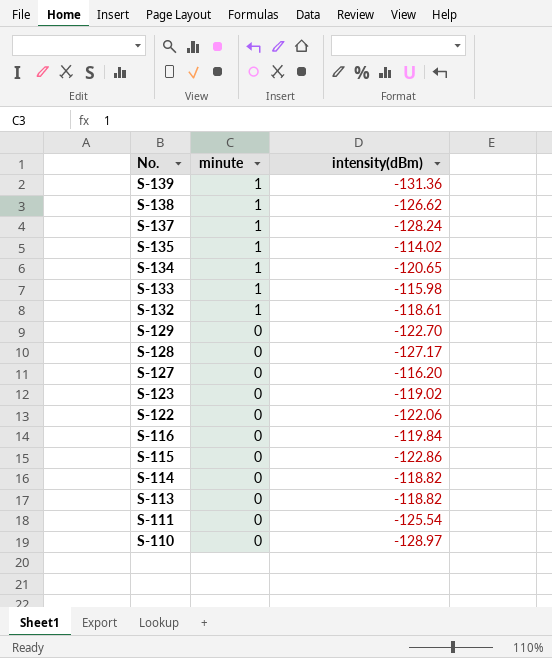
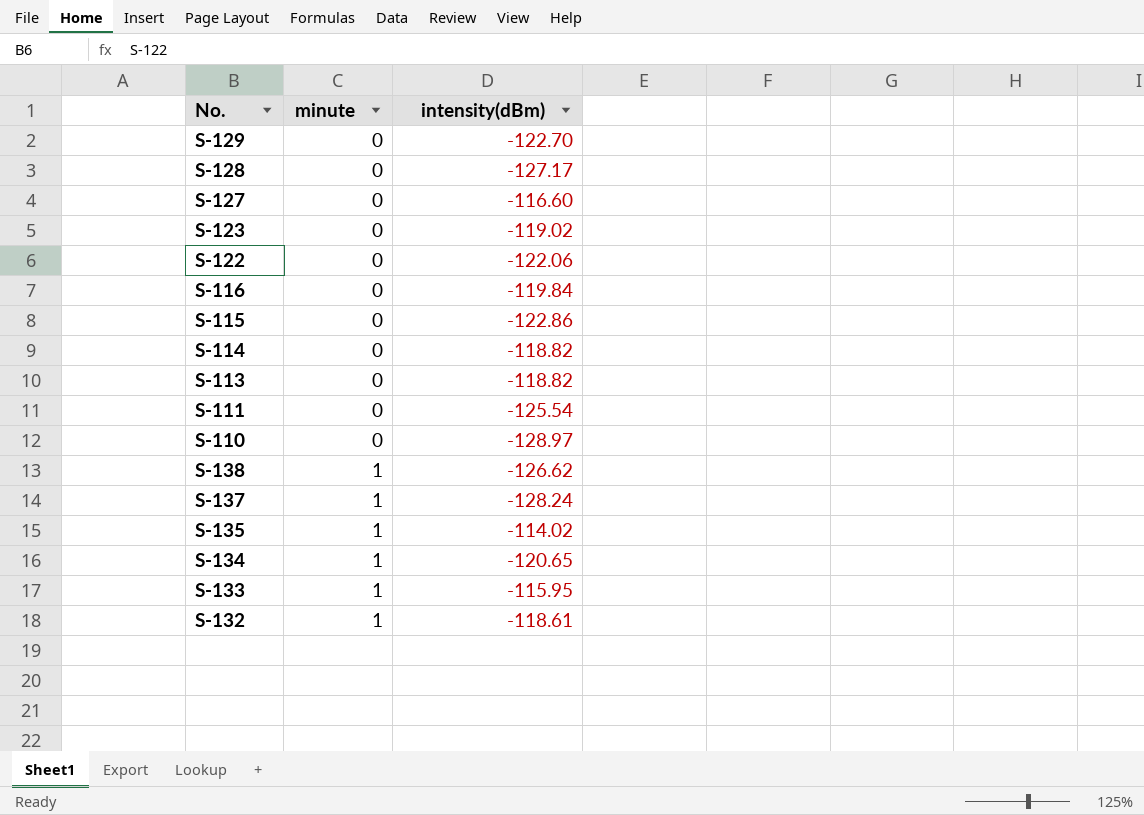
row order: No. descending -> minute ascending
row S-139: 1 | -131.36 -> none
S-127 | intensity(dBm): -116.20 -> -116.60
S-133 | intensity(dBm): -115.98 -> -115.95

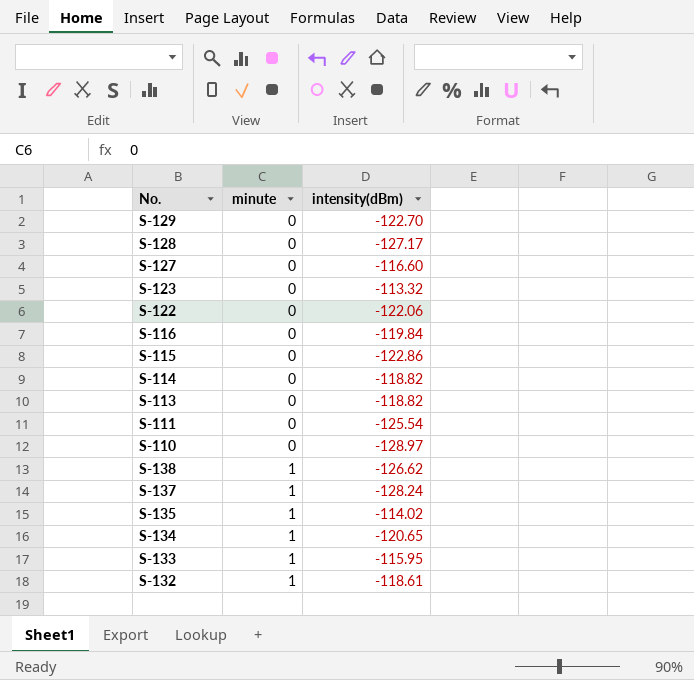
S-123 | intensity(dBm): -119.02 -> -113.32

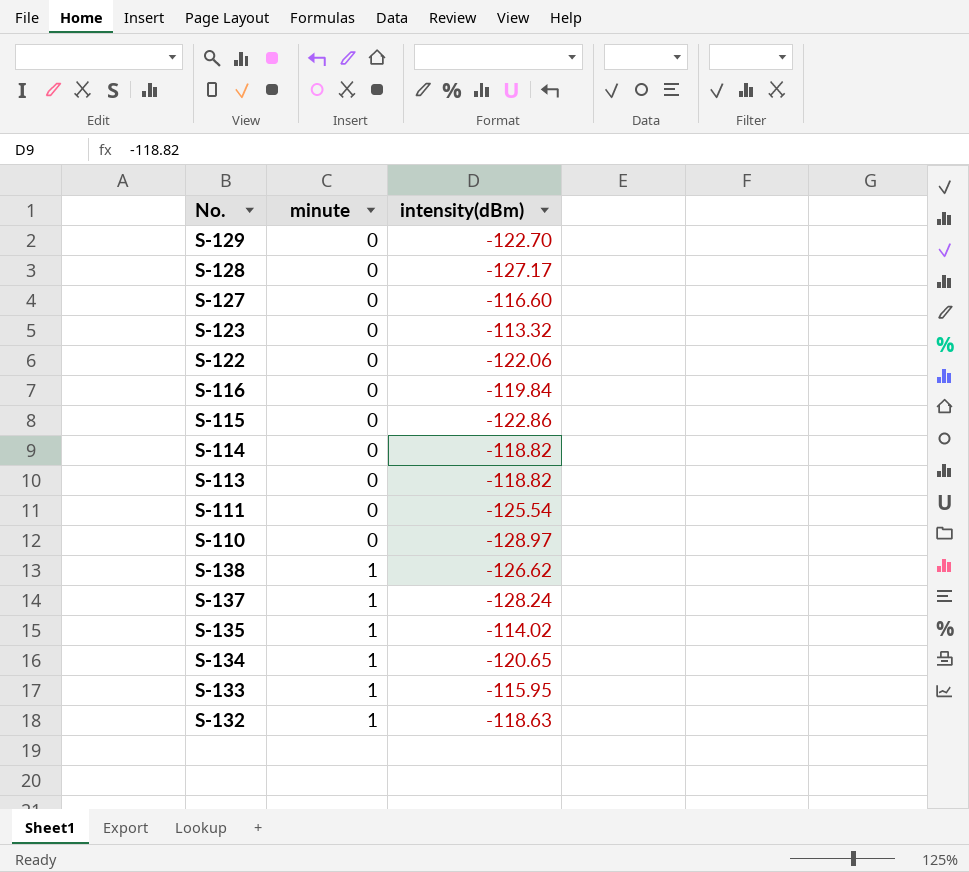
S-132 | intensity(dBm): -118.61 -> -118.63

